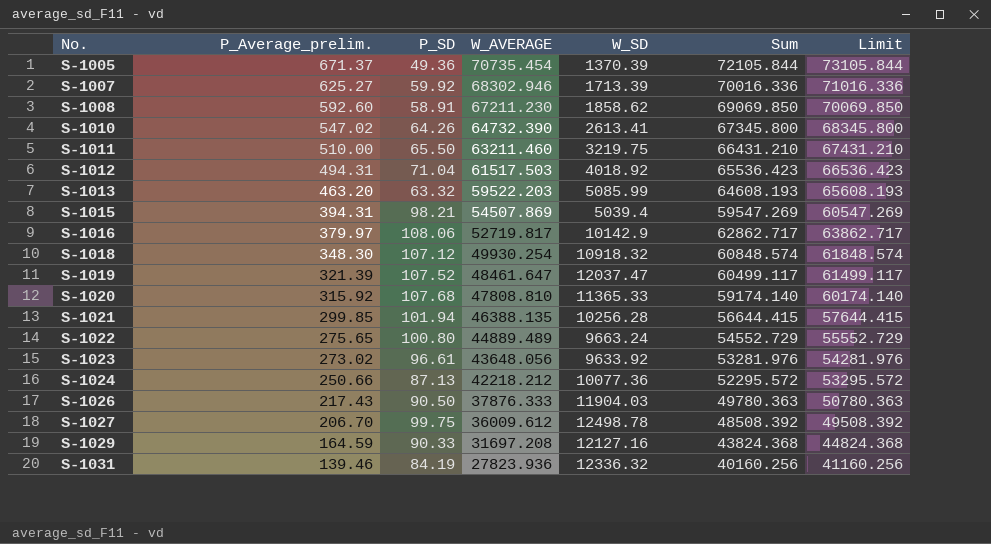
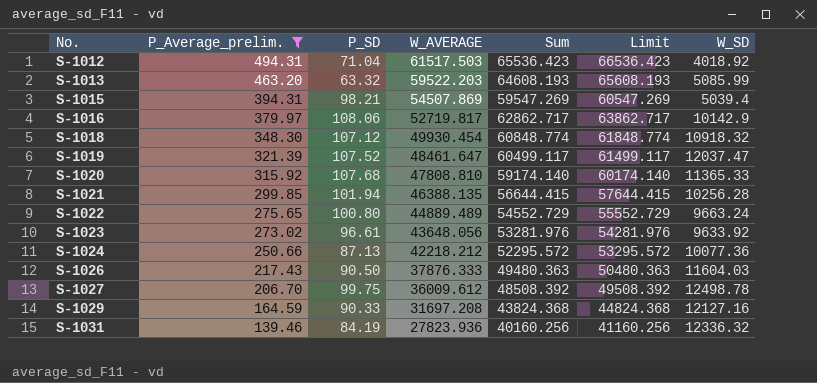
filter: none -> P_Average_prelim. <= 494.31
column W_SD | position: 5 -> 7
S-1018 | W_AVERAGE: 49930.254 -> 49930.454
S-1018 | Sum: 60848.574 -> 60848.774
S-1018 | Limit: 61848.574 -> 61848.774
S-1026 | Sum: 49780.363 -> 49480.363
S-1026 | Limit: 50780.363 -> 50480.363
S-1026 | W_SD: 11904.03 -> 11604.03

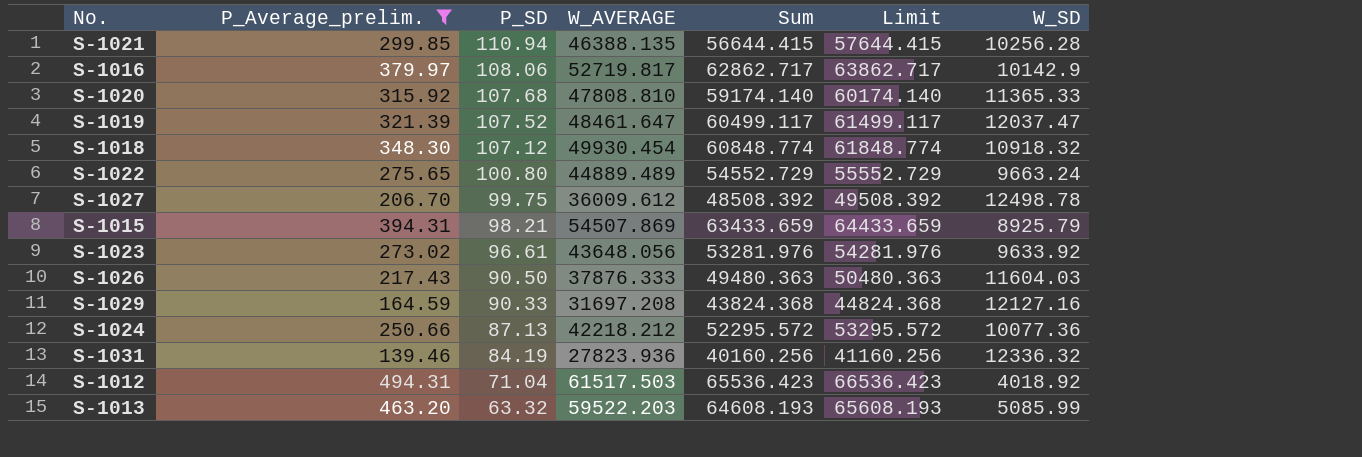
row order: No. ascending -> P_SD descending
S-1021 | P_SD: 101.94 -> 110.94
S-1015 | Sum: 59547.269 -> 63433.659
S-1015 | Limit: 60547.269 -> 64433.659
S-1015 | W_SD: 5039.4 -> 8925.79

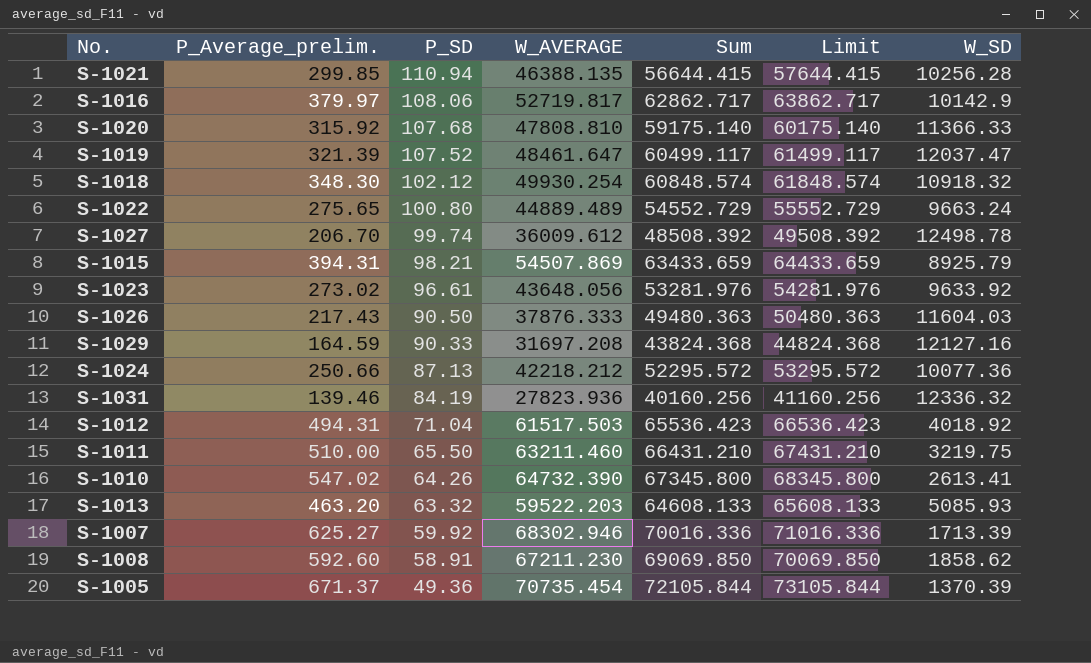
filter: P_Average_prelim. <= 494.31 -> none
S-1020 | Sum: 59174.140 -> 59175.140
S-1020 | Limit: 60174.140 -> 60175.140
S-1020 | W_SD: 11365.33 -> 11366.33
S-1018 | P_SD: 107.12 -> 102.12
S-1018 | W_AVERAGE: 49930.454 -> 49930.254
S-1018 | Sum: 60848.774 -> 60848.574
S-1018 | Limit: 61848.774 -> 61848.574
S-1027 | P_SD: 99.75 -> 99.74
S-1013 | Sum: 64608.193 -> 64608.133
S-1013 | Limit: 65608.193 -> 65608.133
S-1013 | W_SD: 5085.99 -> 5085.93

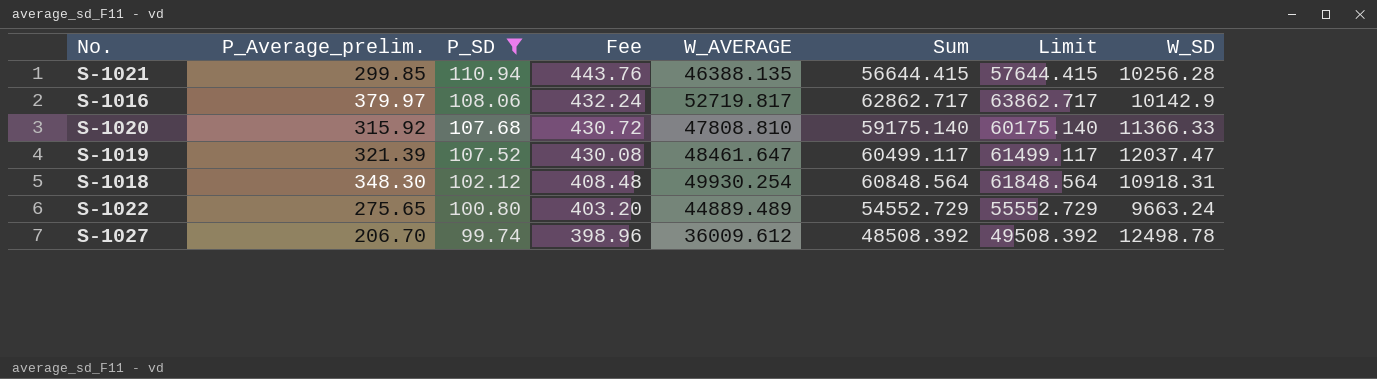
filter: none -> P_SD >= 99.74
column Fee | formula: none -> [P_SD] * 4
S-1018 | Sum: 60848.574 -> 60848.564
S-1018 | Limit: 61848.574 -> 61848.564
S-1018 | W_SD: 10918.32 -> 10918.31

